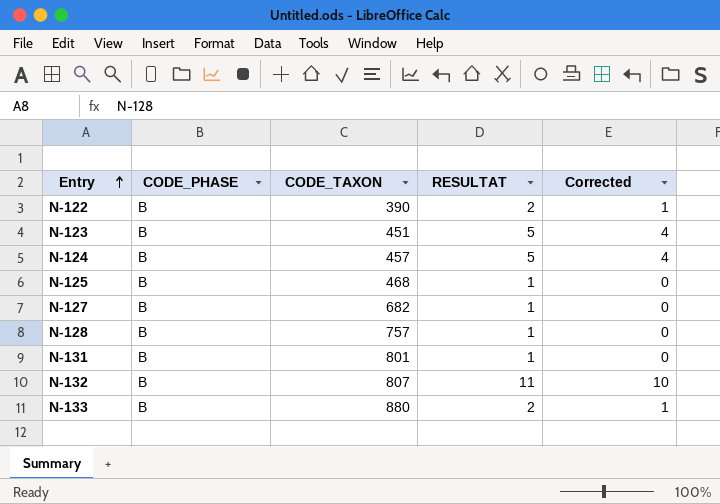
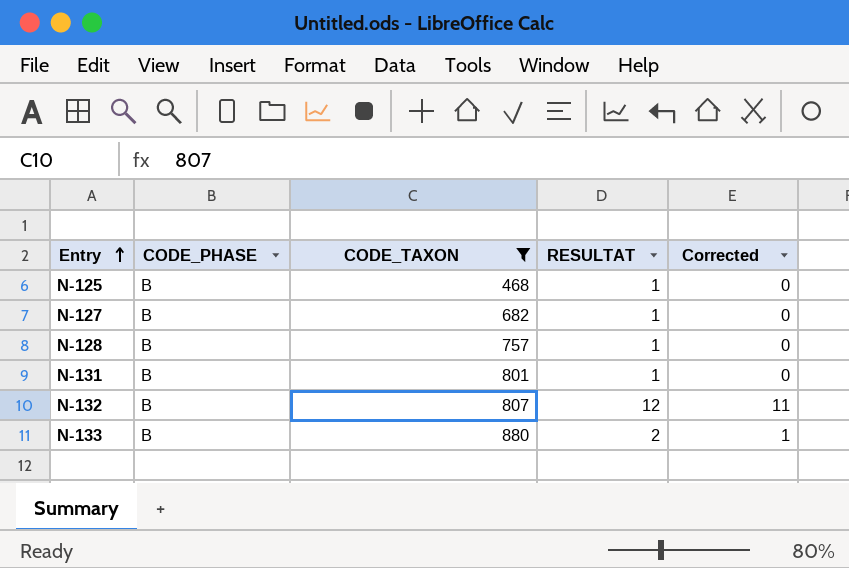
filter: none -> CODE_TAXON >= 468
N-132 | RESULTAT: 11 -> 12
N-132 | Corrected: 10 -> 11

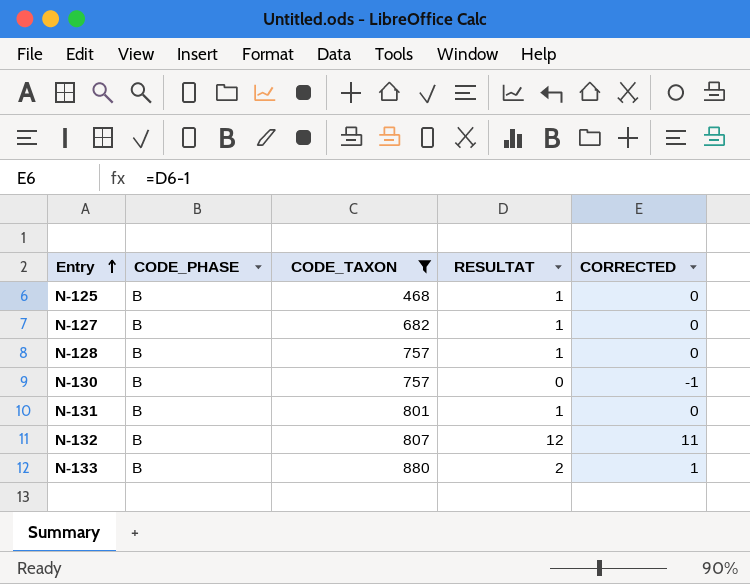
column name: Corrected -> CORRECTED
row N-130: none -> B | 757 | 0 | -1

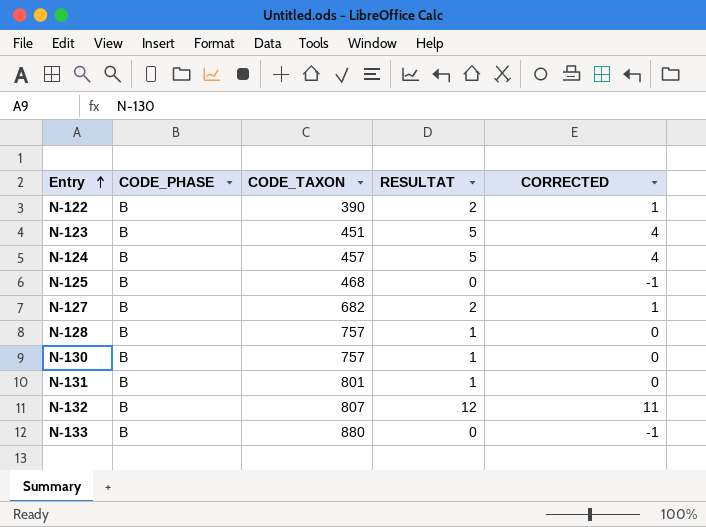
filter: CODE_TAXON >= 468 -> none
N-125 | RESULTAT: 1 -> 0
N-125 | CORRECTED: 0 -> -1
N-127 | RESULTAT: 1 -> 2
N-127 | CORRECTED: 0 -> 1
N-130 | RESULTAT: 0 -> 1
N-130 | CORRECTED: -1 -> 0
N-133 | RESULTAT: 2 -> 0
N-133 | CORRECTED: 1 -> -1

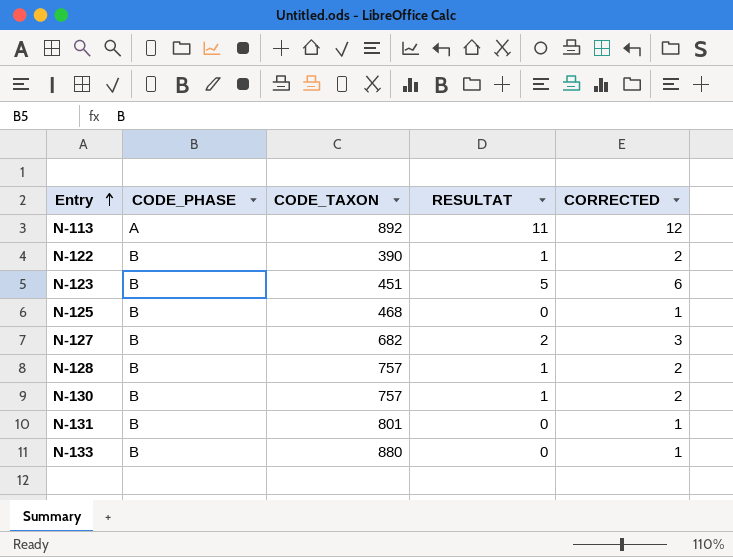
column CORRECTED | formula: [RESULTAT] - 1 -> [RESULTAT] + 1
row N-124: B | 457 | 5 | 4 -> none
row N-132: B | 807 | 12 | 11 -> none
row N-113: none -> A | 892 | 11 | 12
N-122 | RESULTAT: 2 -> 1
N-131 | RESULTAT: 1 -> 0

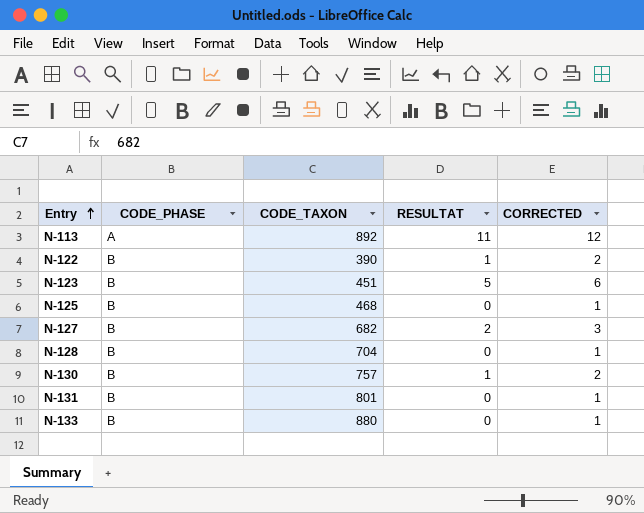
N-128 | CODE_TAXON: 757 -> 704
N-128 | RESULTAT: 1 -> 0
N-128 | CORRECTED: 2 -> 1

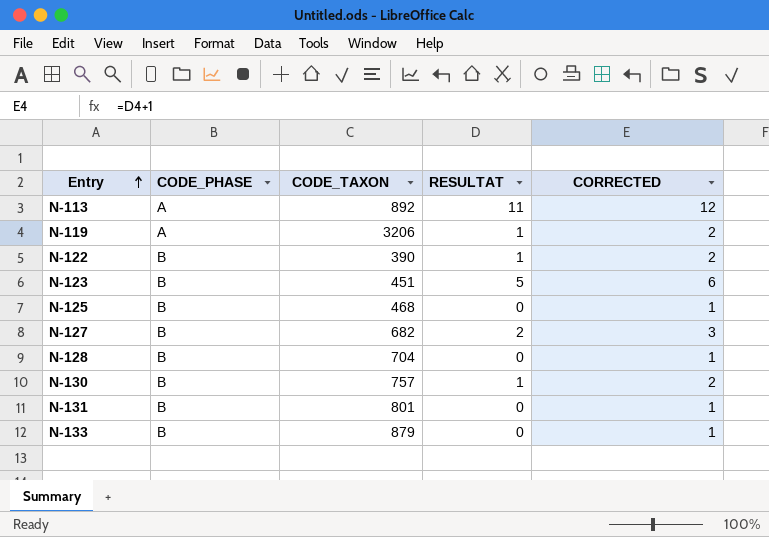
row N-119: none -> A | 3206 | 1 | 2
N-133 | CODE_TAXON: 880 -> 879

